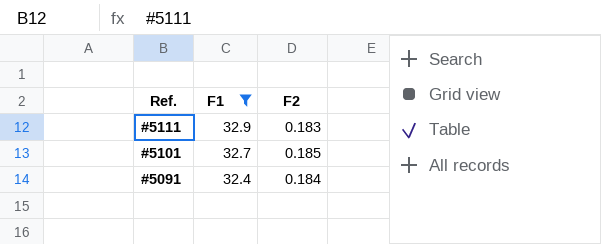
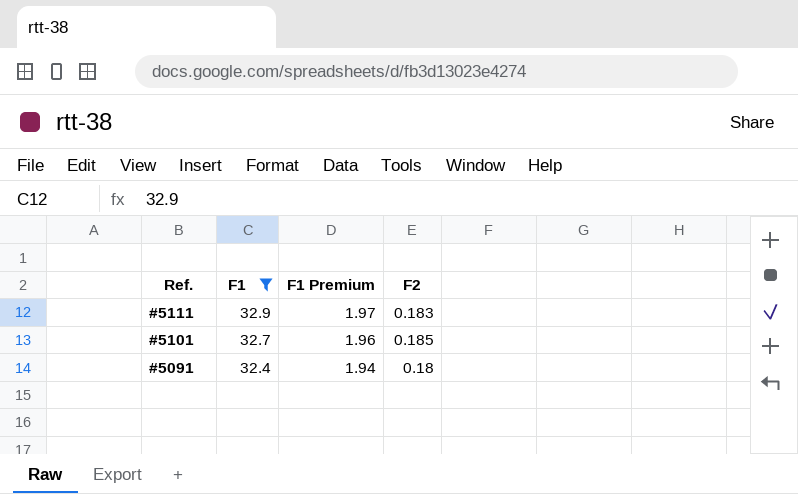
column F1 Premium | formula: none -> [F1] * 0.06
#5091 | F2: 0.184 -> 0.18

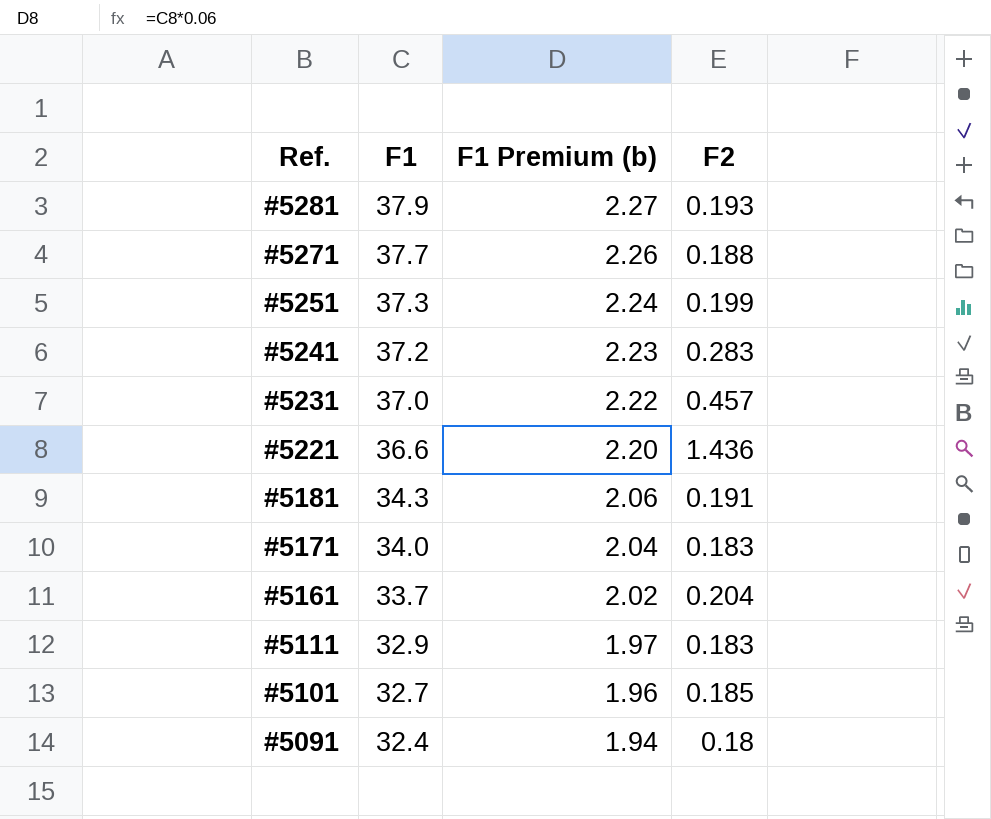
filter: F1 <= 32.9 -> none
column name: F1 Premium -> F1 Premium (b)

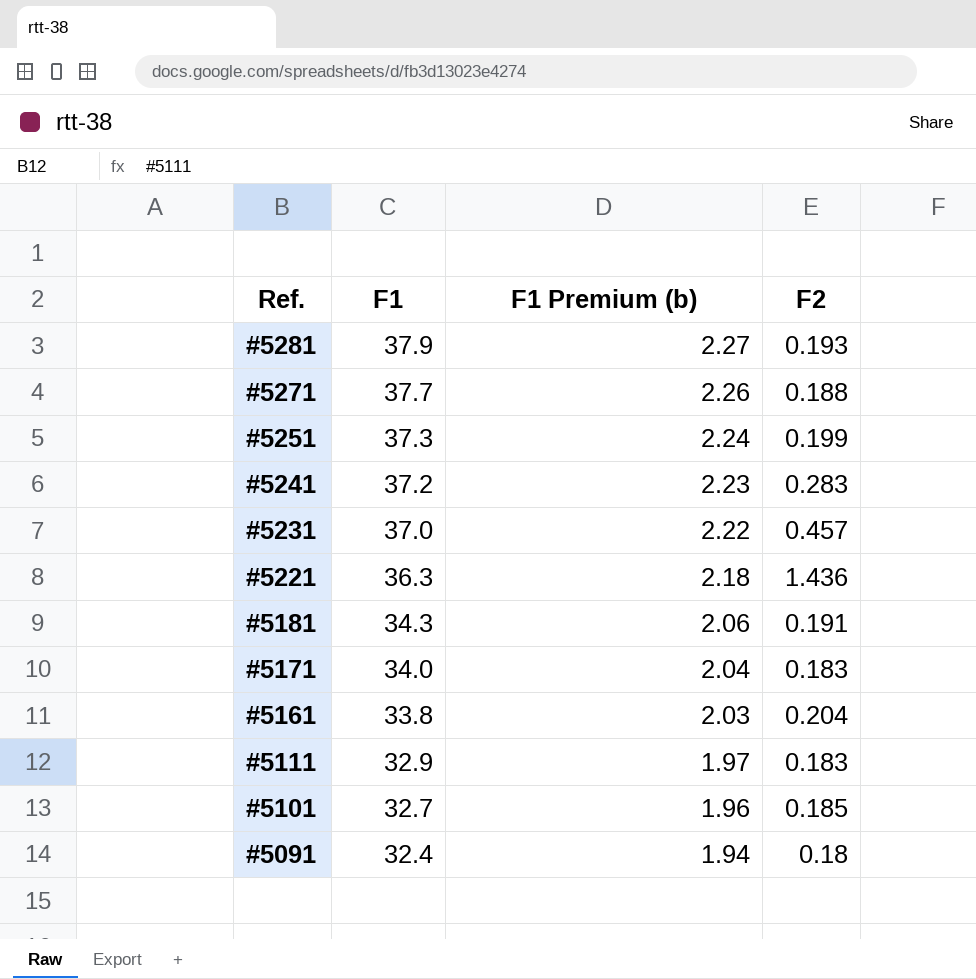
#5221 | F1: 36.6 -> 36.3
#5221 | F1 Premium (b): 2.20 -> 2.18
#5161 | F1: 33.7 -> 33.8
#5161 | F1 Premium (b): 2.02 -> 2.03

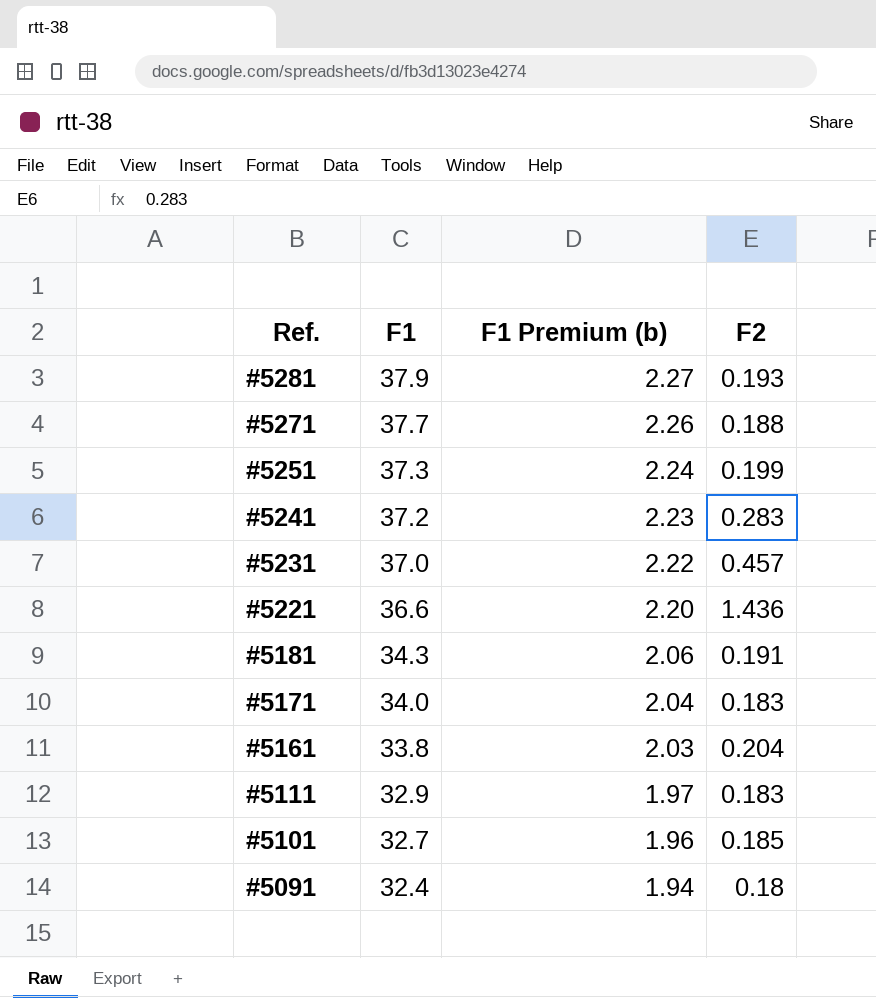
#5221 | F1: 36.3 -> 36.6
#5221 | F1 Premium (b): 2.18 -> 2.20

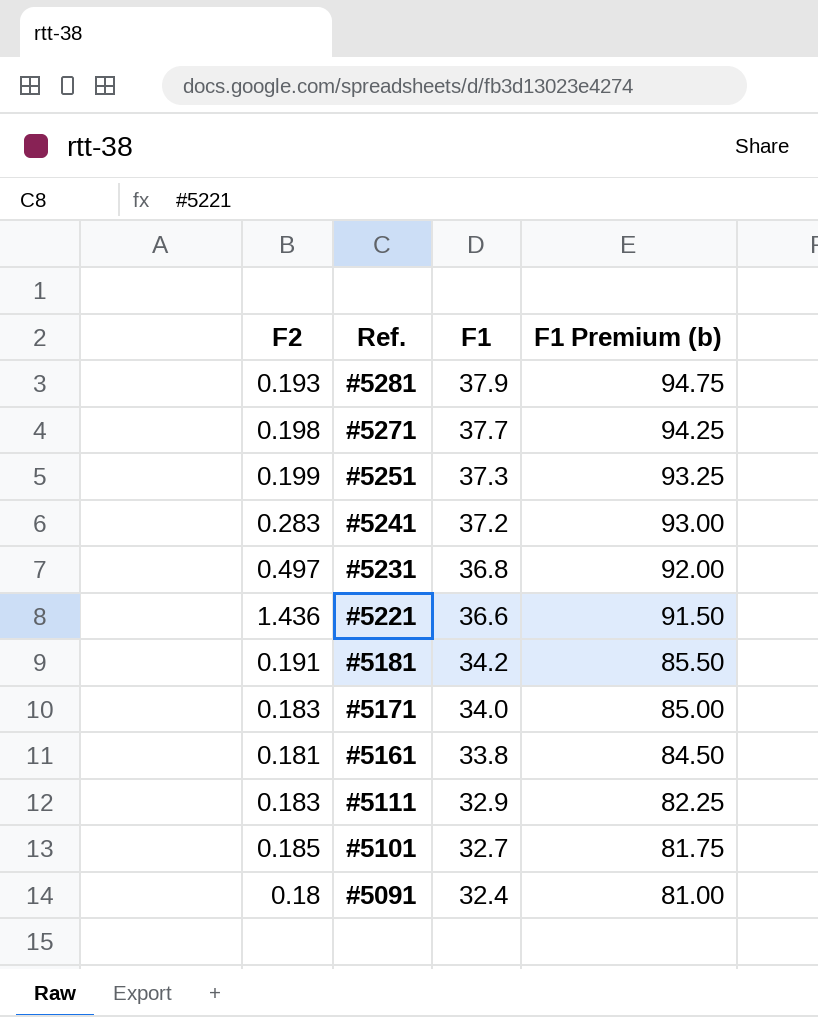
column F2 | position: 4 -> 1
column F1 Premium (b) | formula: [F1] * 0.06 -> [F1] * 2.5
#5271 | F2: 0.188 -> 0.198
#5231 | F2: 0.457 -> 0.497
#5231 | F1: 37.0 -> 36.8
#5181 | F1: 34.3 -> 34.2
#5161 | F2: 0.204 -> 0.181

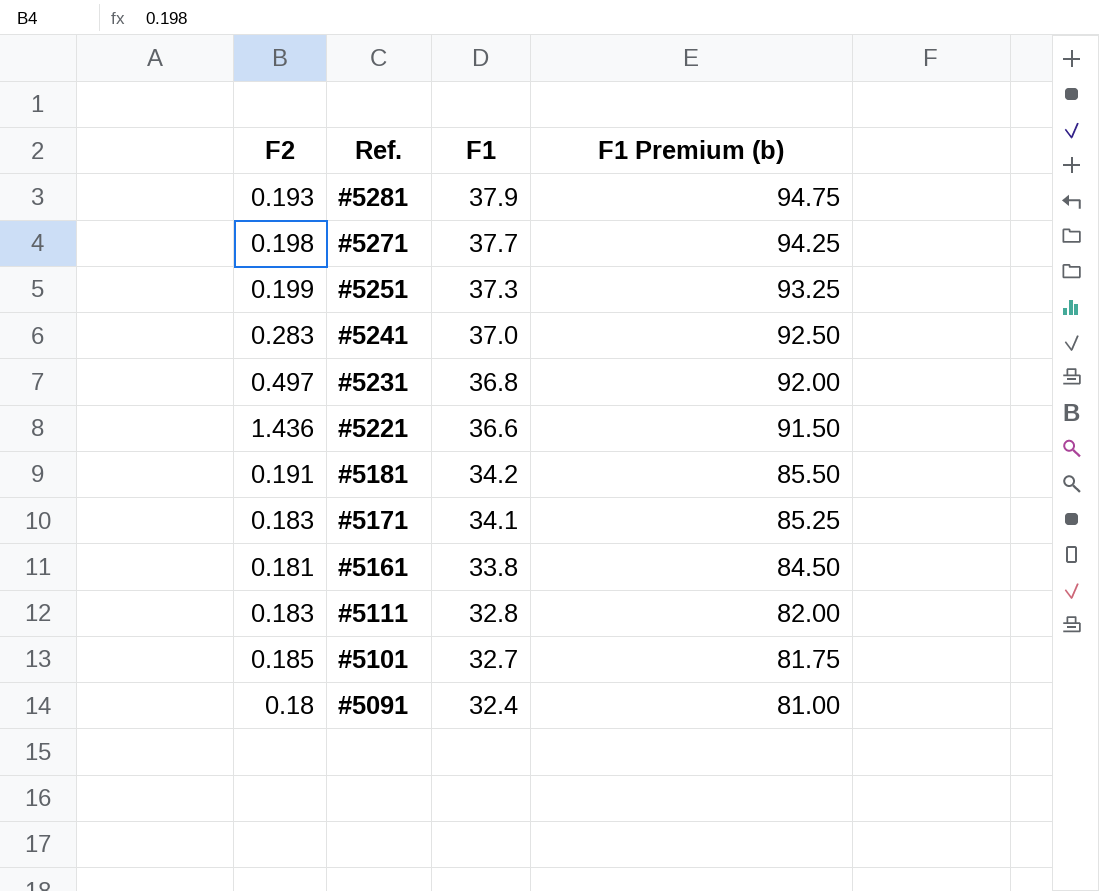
#5241 | F1: 37.2 -> 37.0
#5241 | F1 Premium (b): 93.00 -> 92.50
#5171 | F1: 34.0 -> 34.1
#5171 | F1 Premium (b): 85.00 -> 85.25
#5111 | F1: 32.9 -> 32.8
#5111 | F1 Premium (b): 82.25 -> 82.00

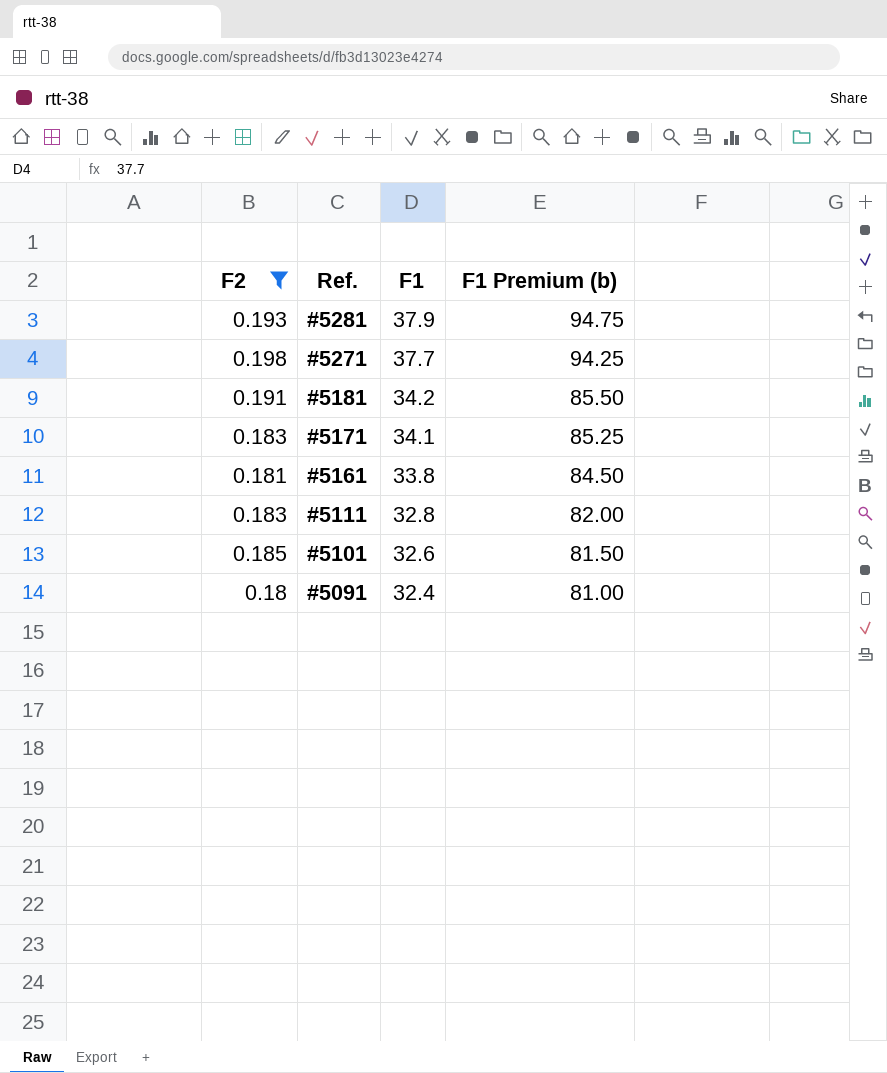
filter: none -> F2 <= 0.198
#5101 | F1: 32.7 -> 32.6
#5101 | F1 Premium (b): 81.75 -> 81.50

